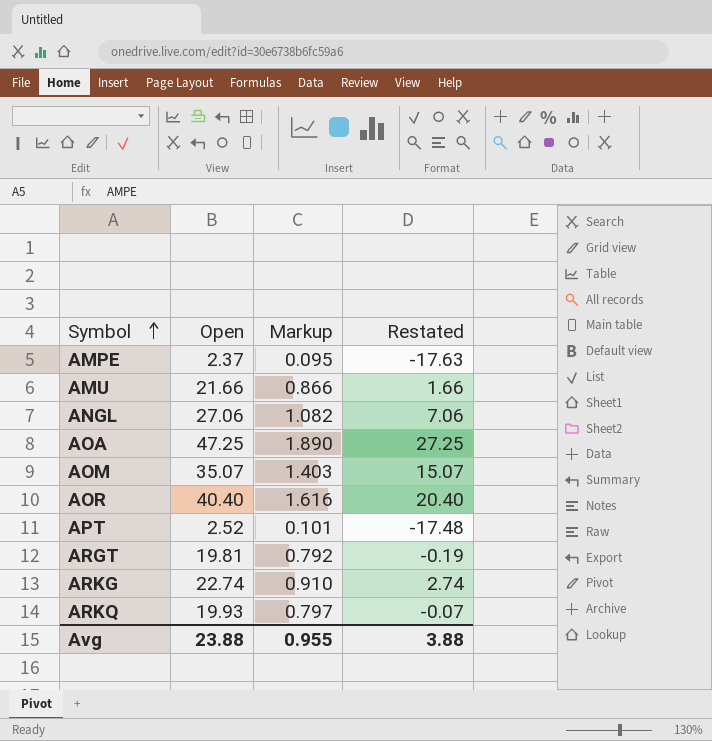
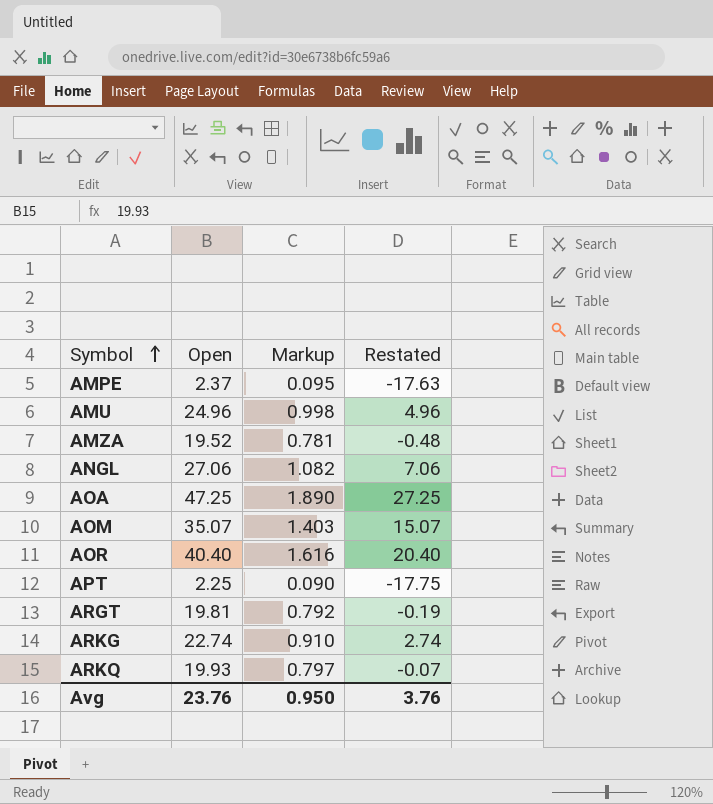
AMU | Open: 21.66 -> 24.96
AMU | Markup: 0.866 -> 0.998
AMU | Restated: 1.66 -> 4.96
row AMZA: none -> 19.52 | 0.781 | -0.48
APT | Open: 2.52 -> 2.25
APT | Markup: 0.101 -> 0.090
APT | Restated: -17.48 -> -17.75
Avg | Open: 23.88 -> 23.76
Avg | Markup: 0.955 -> 0.950
Avg | Restated: 3.88 -> 3.76

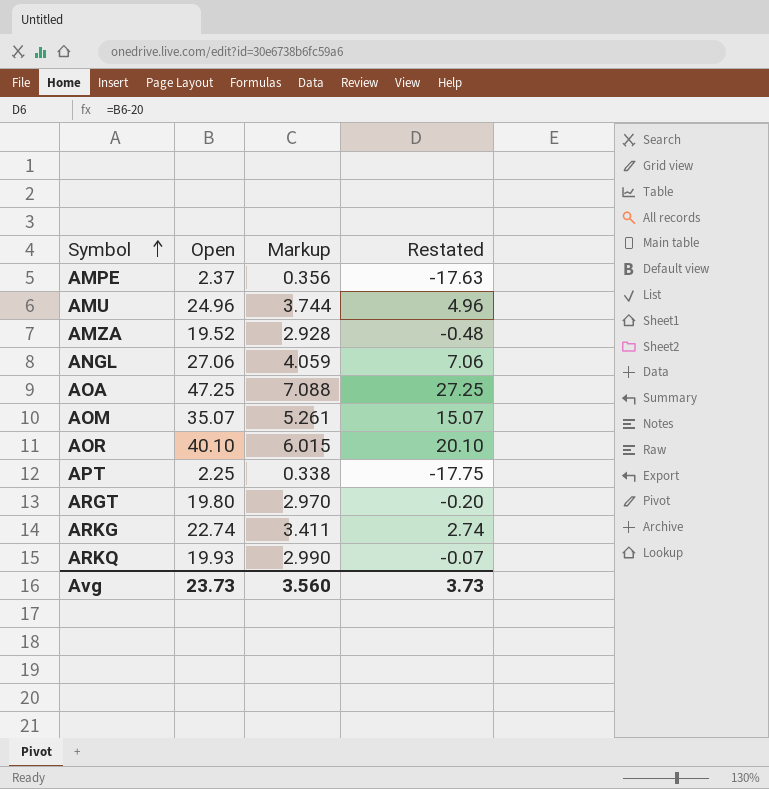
column Markup | formula: [Open] * 0.04 -> [Open] * 0.15
AOR | Open: 40.40 -> 40.10
AOR | Restated: 20.40 -> 20.10
ARGT | Open: 19.81 -> 19.80
ARGT | Restated: -0.19 -> -0.20
Avg | Open: 23.76 -> 23.73
Avg | Markup: 0.950 -> 3.560
Avg | Restated: 3.76 -> 3.73

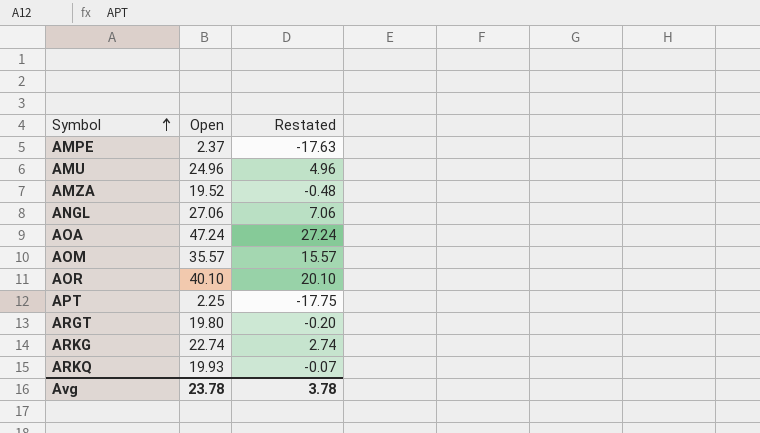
column Markup | formula: [Open] * 0.15 -> none
AOA | Open: 47.25 -> 47.24
AOA | Restated: 27.25 -> 27.24
AOM | Open: 35.07 -> 35.57
AOM | Restated: 15.07 -> 15.57
Avg | Open: 23.73 -> 23.78
Avg | Restated: 3.73 -> 3.78

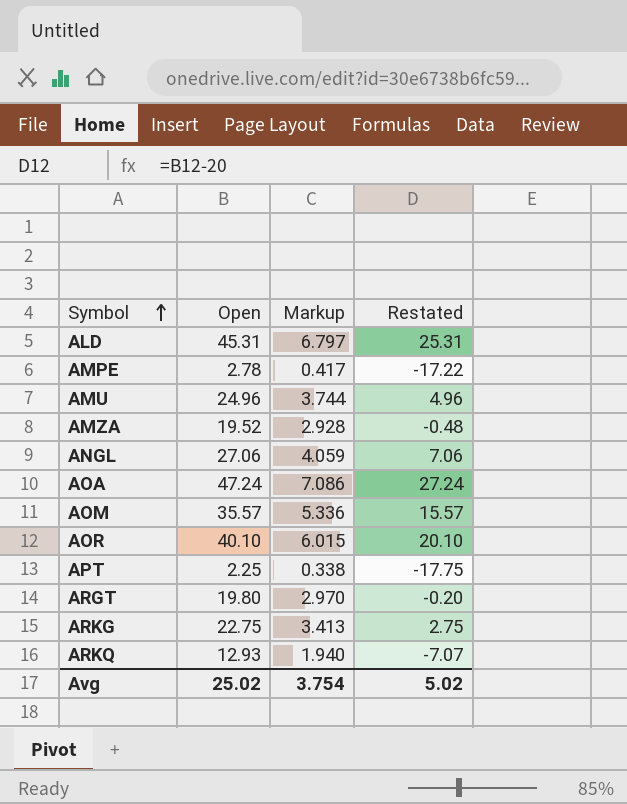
column Markup | formula: none -> [Open] * 0.15
row ALD: none -> 45.31 | 6.797 | 25.31
AMPE | Open: 2.37 -> 2.78
AMPE | Restated: -17.63 -> -17.22
ARKG | Open: 22.74 -> 22.75
ARKG | Restated: 2.74 -> 2.75
ARKQ | Open: 19.93 -> 12.93
ARKQ | Restated: -0.07 -> -7.07
Avg | Open: 23.78 -> 25.02
Avg | Restated: 3.78 -> 5.02

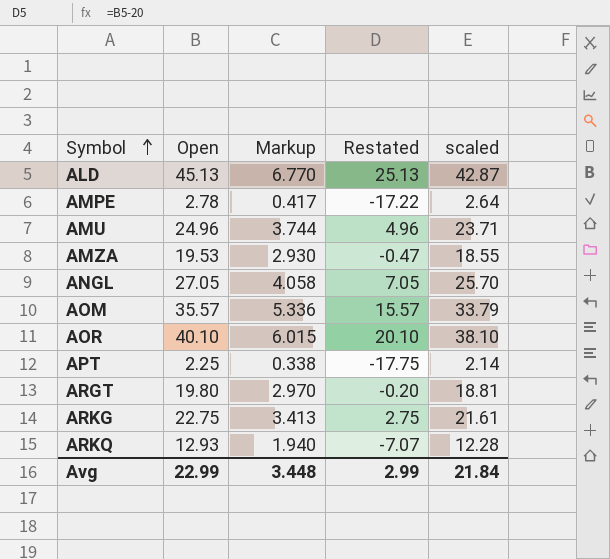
column scaled | formula: none -> [Open] * 0.95
row AOA: 47.24 | 7.086 | 27.24 -> none
ALD | Open: 45.31 -> 45.13
ALD | Markup: 6.797 -> 6.770
ALD | Restated: 25.31 -> 25.13
AMZA | Open: 19.52 -> 19.53
AMZA | Markup: 2.928 -> 2.930
AMZA | Restated: -0.48 -> -0.47
ANGL | Open: 27.06 -> 27.05
ANGL | Markup: 4.059 -> 4.058
ANGL | Restated: 7.06 -> 7.05
Avg | Open: 25.02 -> 22.99
Avg | Markup: 3.754 -> 3.448
Avg | Restated: 5.02 -> 2.99

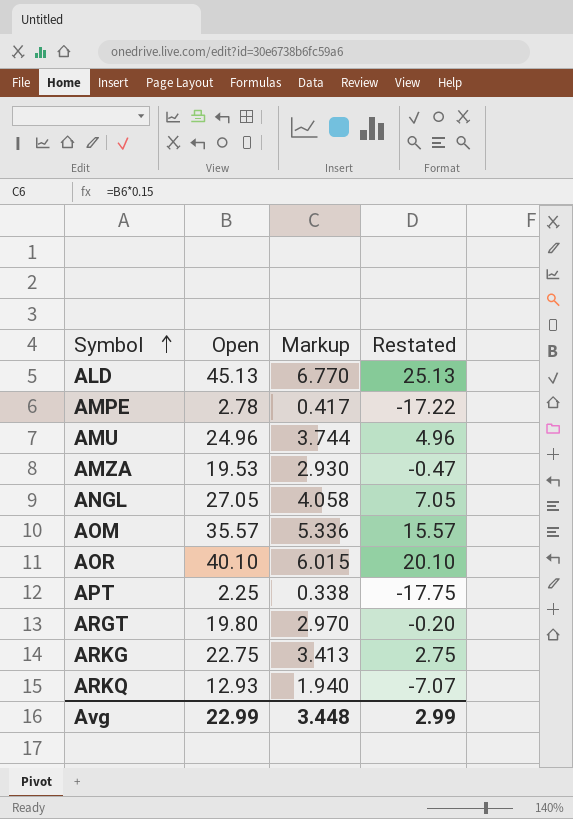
column scaled | formula: [Open] * 0.95 -> none

